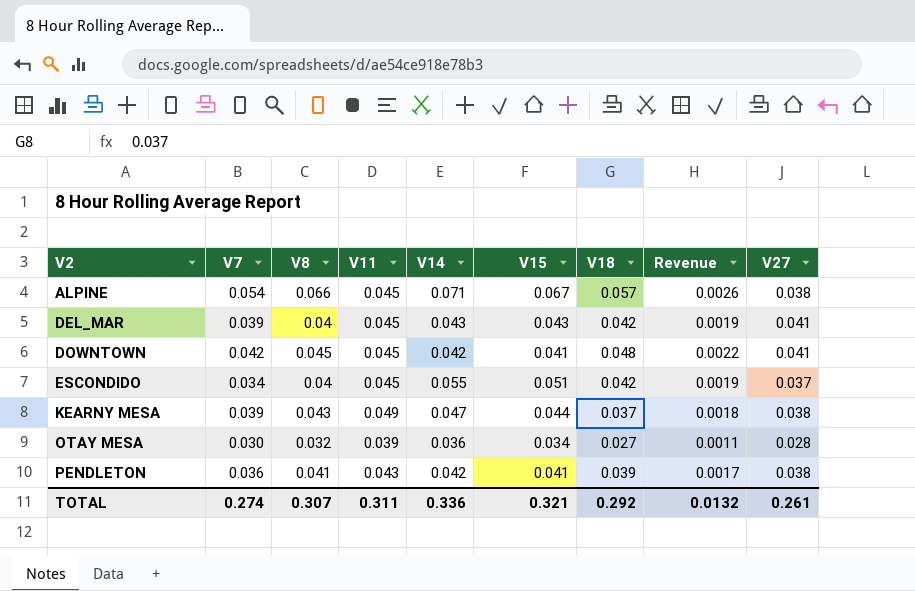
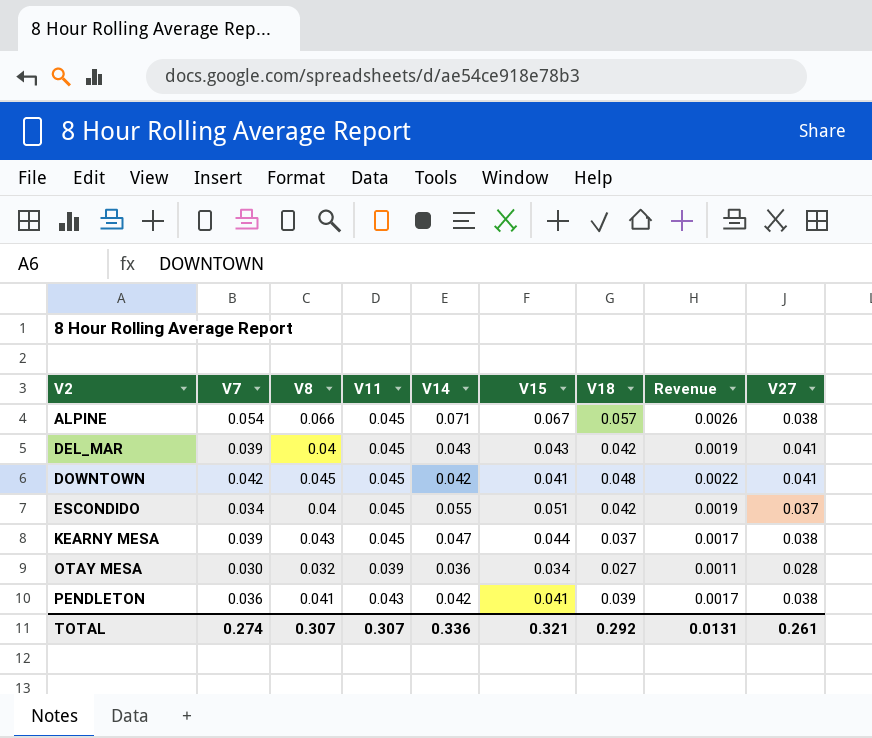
KEARNY MESA | V11: 0.049 -> 0.045
KEARNY MESA | Revenue: 0.0018 -> 0.0017
TOTAL | V11: 0.311 -> 0.307
TOTAL | Revenue: 0.0132 -> 0.0131

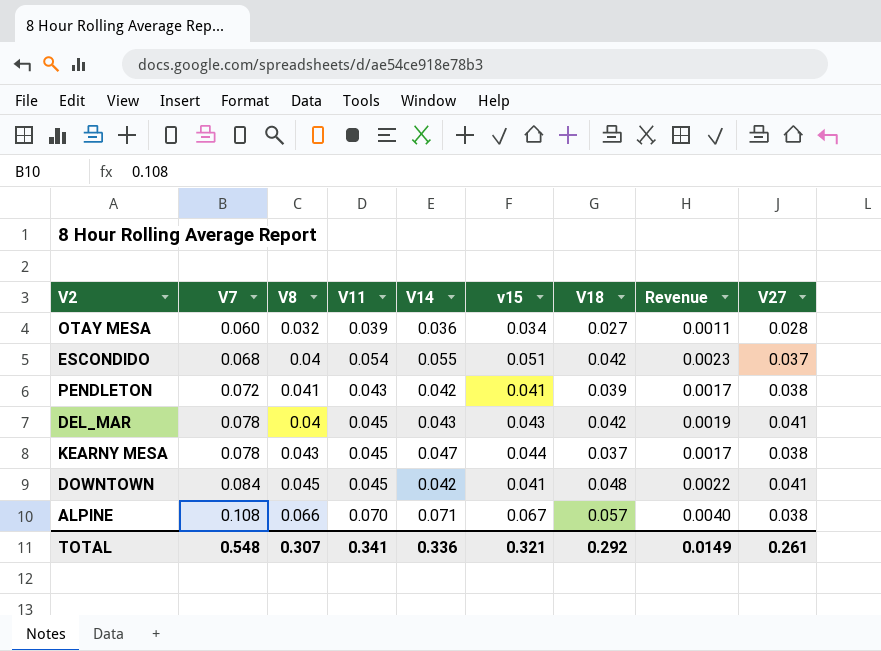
row order: V2 ascending -> V7 ascending
column name: V15 -> v15
OTAY MESA | V7: 0.030 -> 0.060
ESCONDIDO | V7: 0.034 -> 0.068
ESCONDIDO | V11: 0.045 -> 0.054
ESCONDIDO | Revenue: 0.0019 -> 0.0023
PENDLETON | V7: 0.036 -> 0.072
DEL_MAR | V7: 0.039 -> 0.078
KEARNY MESA | V7: 0.039 -> 0.078
DOWNTOWN | V7: 0.042 -> 0.084
ALPINE | V7: 0.054 -> 0.108
ALPINE | V11: 0.045 -> 0.070
ALPINE | Revenue: 0.0026 -> 0.0040
TOTAL | V7: 0.274 -> 0.548
TOTAL | V11: 0.307 -> 0.341
TOTAL | Revenue: 0.0131 -> 0.0149

